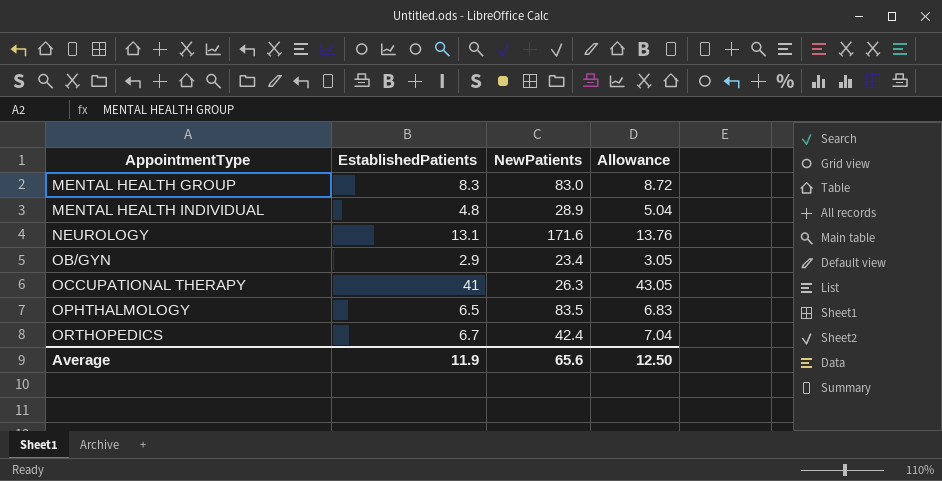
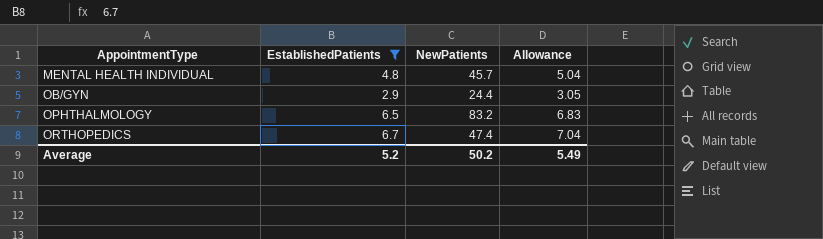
filter: none -> EstablishedPatients <= 6.7
MENTAL HEALTH INDIVIDUAL | NewPatients: 28.9 -> 45.7
OB/GYN | NewPatients: 23.4 -> 24.4
OPHTHALMOLOGY | NewPatients: 83.5 -> 83.2
ORTHOPEDICS | NewPatients: 42.4 -> 47.4
Average | EstablishedPatients: 11.9 -> 5.2
Average | NewPatients: 65.6 -> 50.2
Average | Allowance: 12.50 -> 5.49

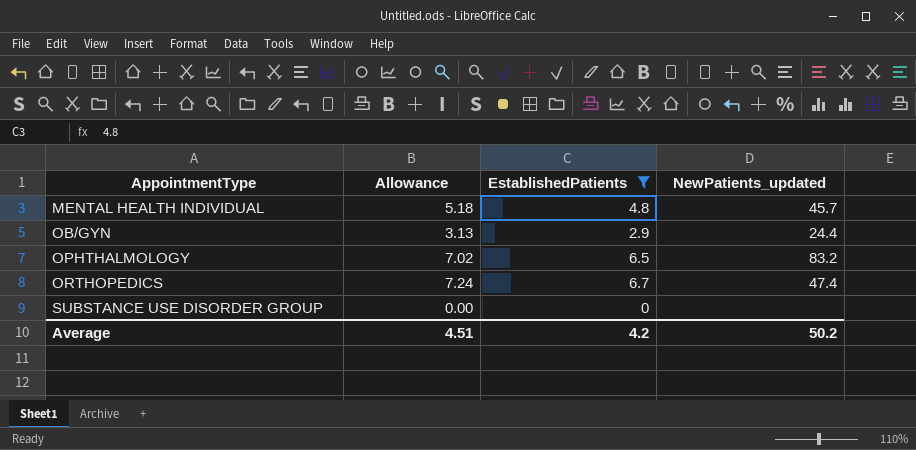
column Allowance | formula: [EstablishedPatients] * 1.05 -> [EstablishedPatients] * 1.08
column Allowance | position: 4 -> 2
column name: NewPatients -> NewPatients_updated
row SUBSTANCE USE DISORDER GROUP: none -> 0.00 | 0 | none
Average | Allowance: 5.49 -> 4.51
Average | EstablishedPatients: 5.2 -> 4.2

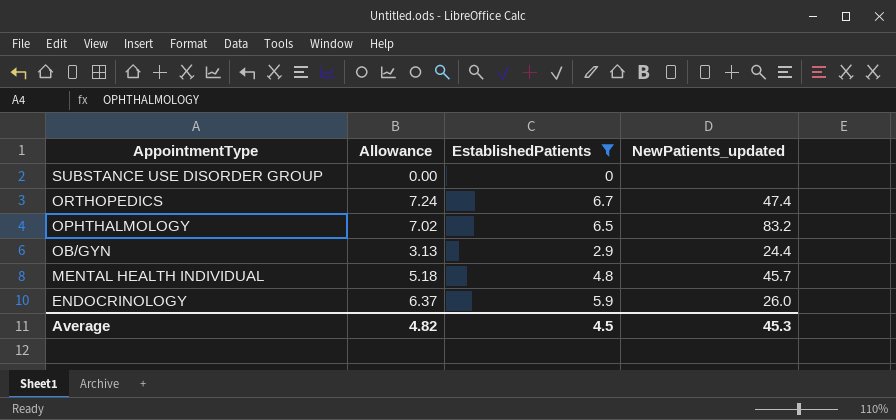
row order: AppointmentType ascending -> AppointmentType descending
row ENDOCRINOLOGY: none -> 6.37 | 5.9 | 26.0
Average | Allowance: 4.51 -> 4.82
Average | EstablishedPatients: 4.2 -> 4.5
Average | NewPatients_updated: 50.2 -> 45.3

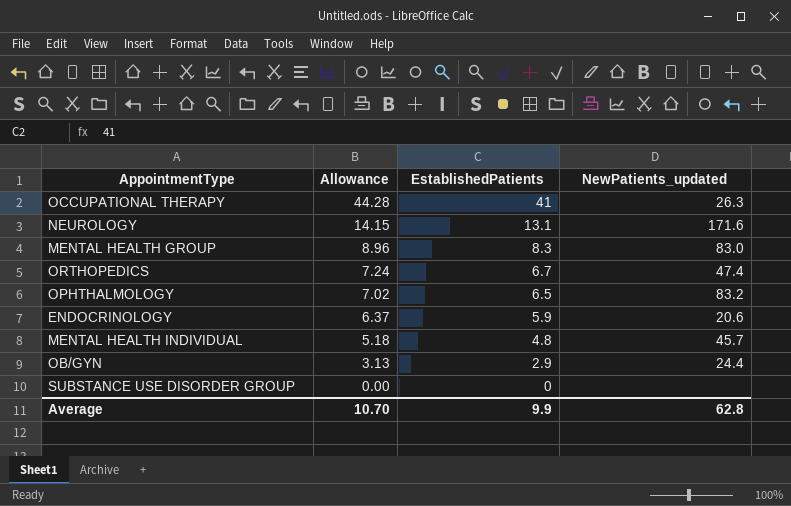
filter: EstablishedPatients <= 6.7 -> none
row order: AppointmentType descending -> Allowance descending
ENDOCRINOLOGY | NewPatients_updated: 26.0 -> 20.6
Average | Allowance: 4.82 -> 10.70
Average | EstablishedPatients: 4.5 -> 9.9
Average | NewPatients_updated: 45.3 -> 62.8

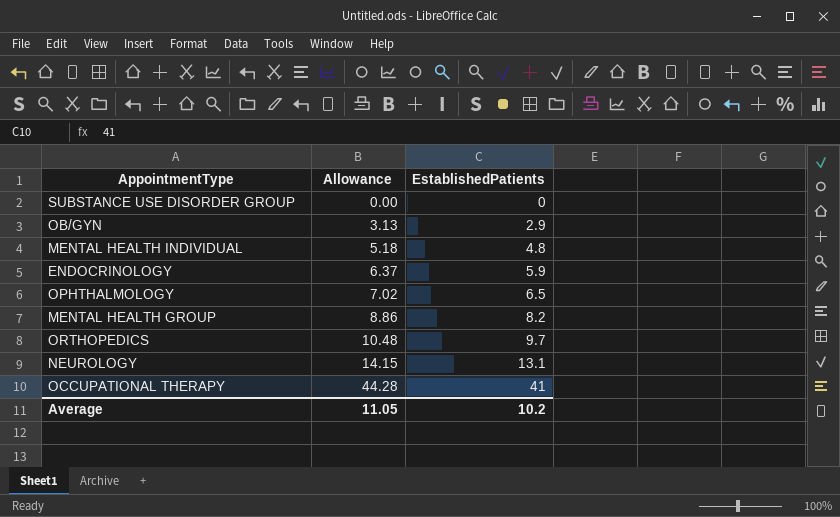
row order: Allowance descending -> Allowance ascending
column NewPatients_updated | position: 4 -> none
MENTAL HEALTH GROUP | Allowance: 8.96 -> 8.86
MENTAL HEALTH GROUP | EstablishedPatients: 8.3 -> 8.2
ORTHOPEDICS | Allowance: 7.24 -> 10.48
ORTHOPEDICS | EstablishedPatients: 6.7 -> 9.7
Average | Allowance: 10.70 -> 11.05
Average | EstablishedPatients: 9.9 -> 10.2

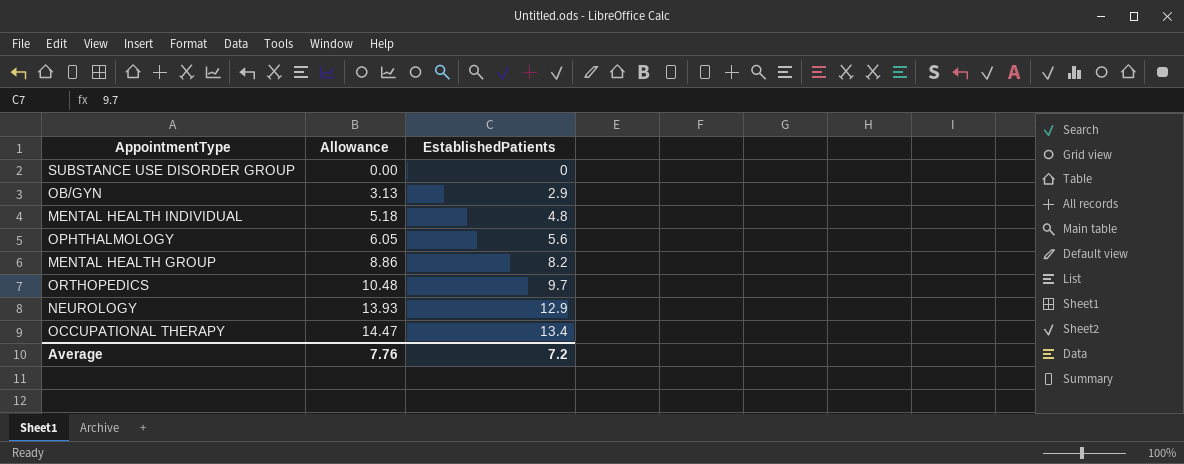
row ENDOCRINOLOGY: 6.37 | 5.9 -> none
OPHTHALMOLOGY | Allowance: 7.02 -> 6.05
OPHTHALMOLOGY | EstablishedPatients: 6.5 -> 5.6
NEUROLOGY | Allowance: 14.15 -> 13.93
NEUROLOGY | EstablishedPatients: 13.1 -> 12.9
OCCUPATIONAL THERAPY | Allowance: 44.28 -> 14.47
OCCUPATIONAL THERAPY | EstablishedPatients: 41 -> 13.4
Average | Allowance: 11.05 -> 7.76
Average | EstablishedPatients: 10.2 -> 7.2

